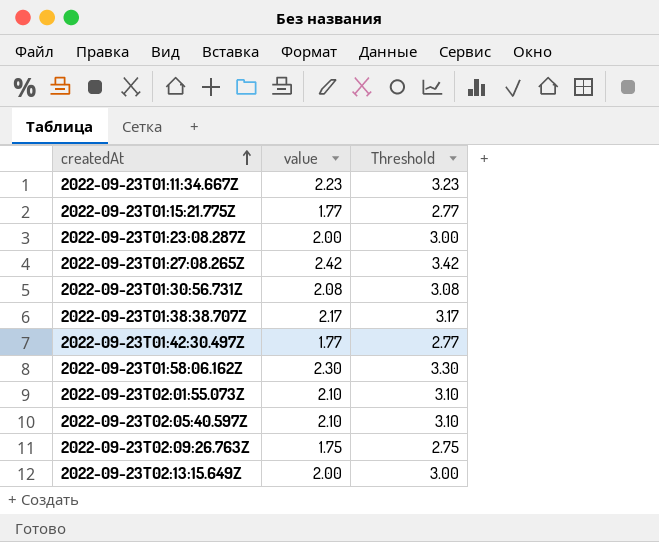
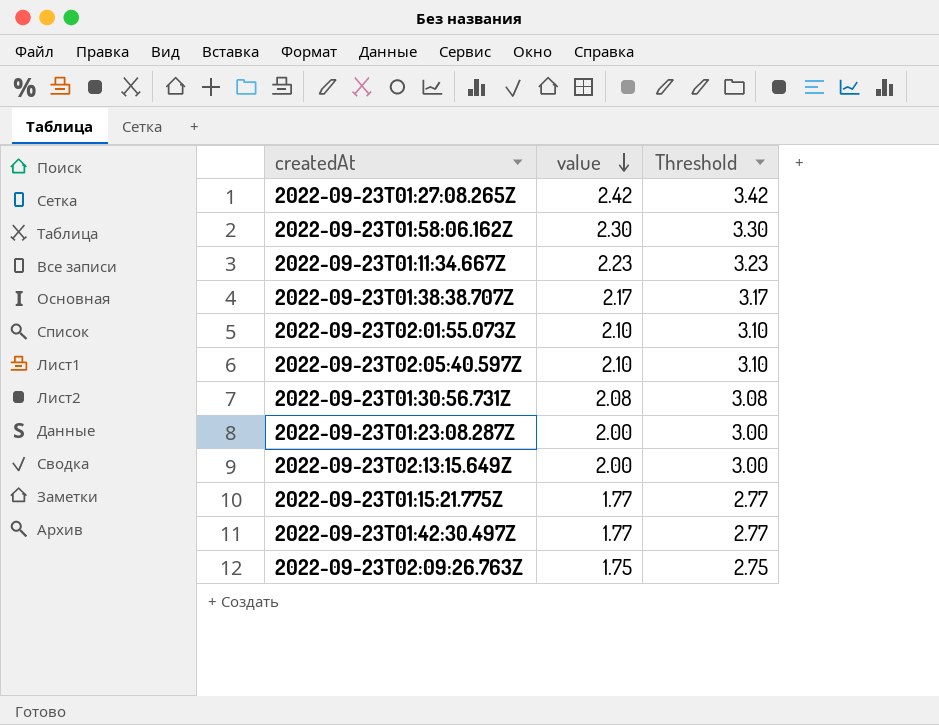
row order: createdAt ascending -> value descending

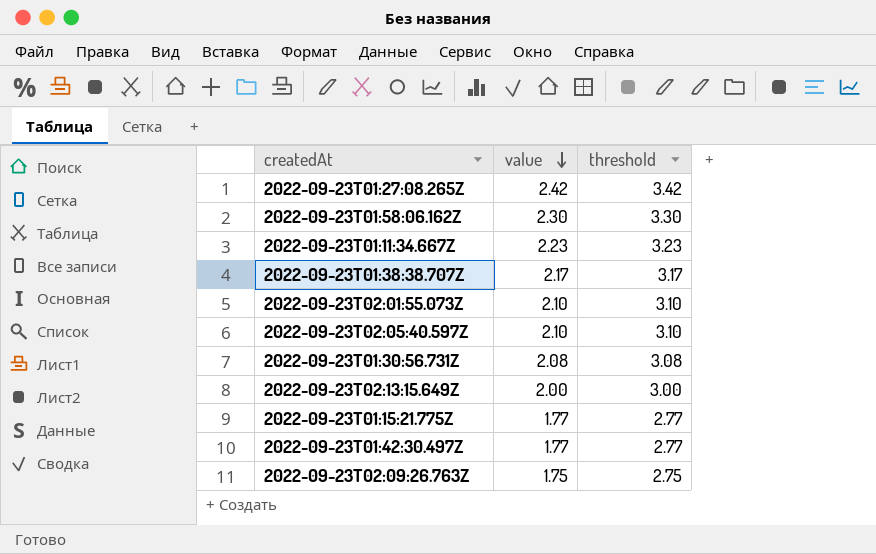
column name: Threshold -> threshold
row 2022-09-23T01:23:08.287Z: 2.00 | 3.00 -> none

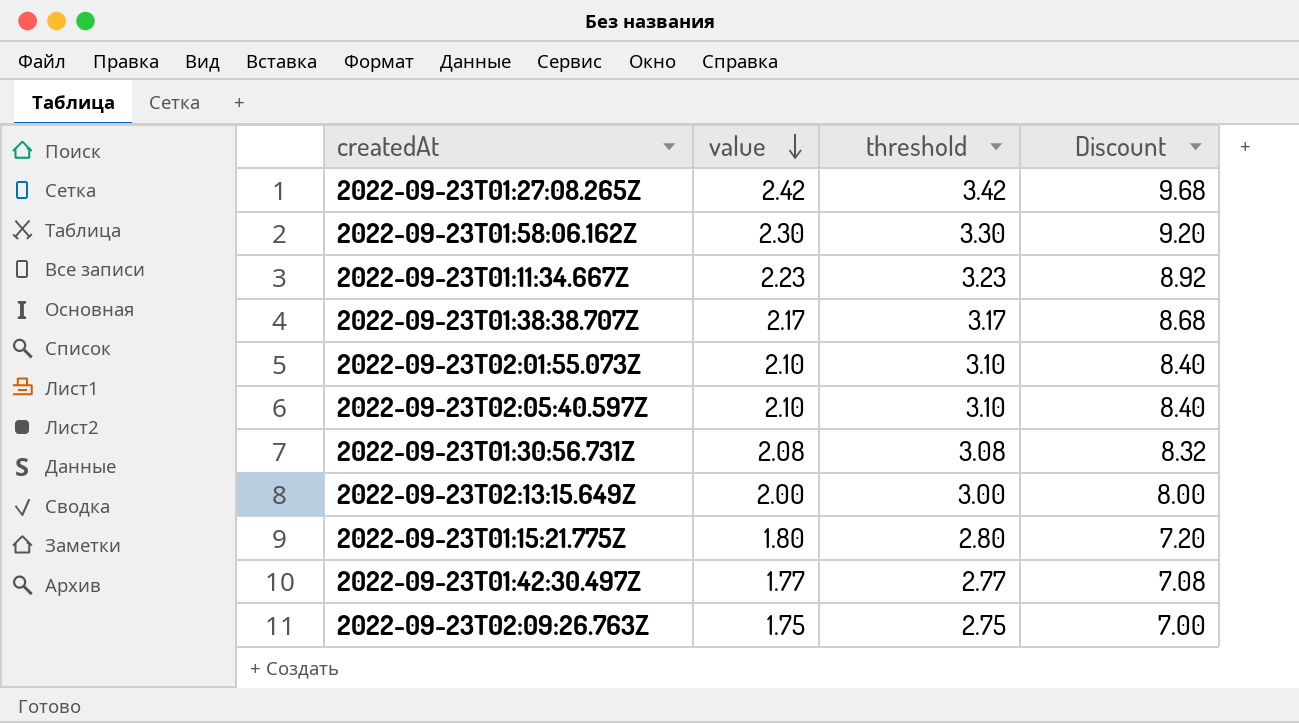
column Discount | formula: none -> [value] * 4
2022-09-23T01:15:21.775Z | value: 1.77 -> 1.80
2022-09-23T01:15:21.775Z | threshold: 2.77 -> 2.80

